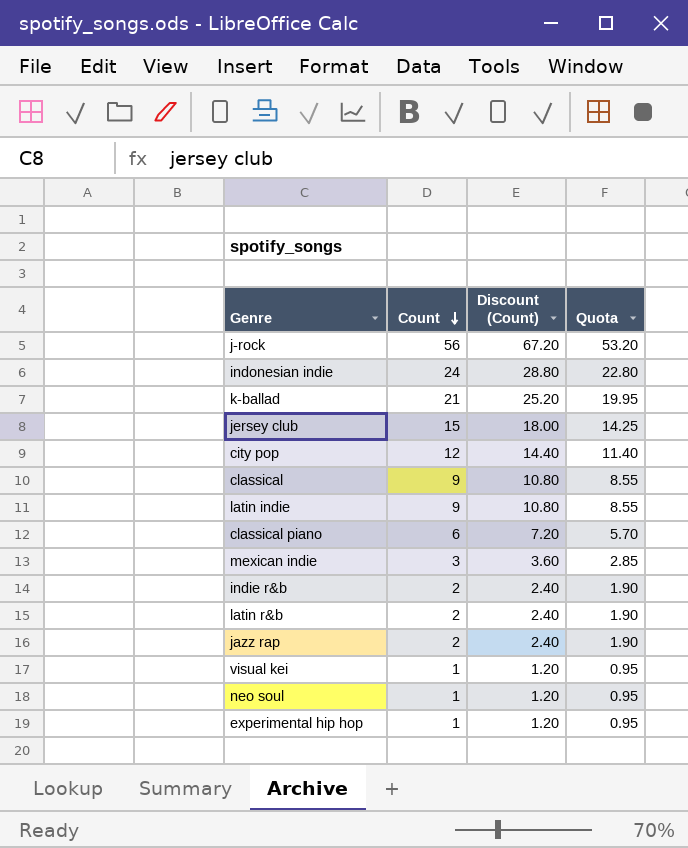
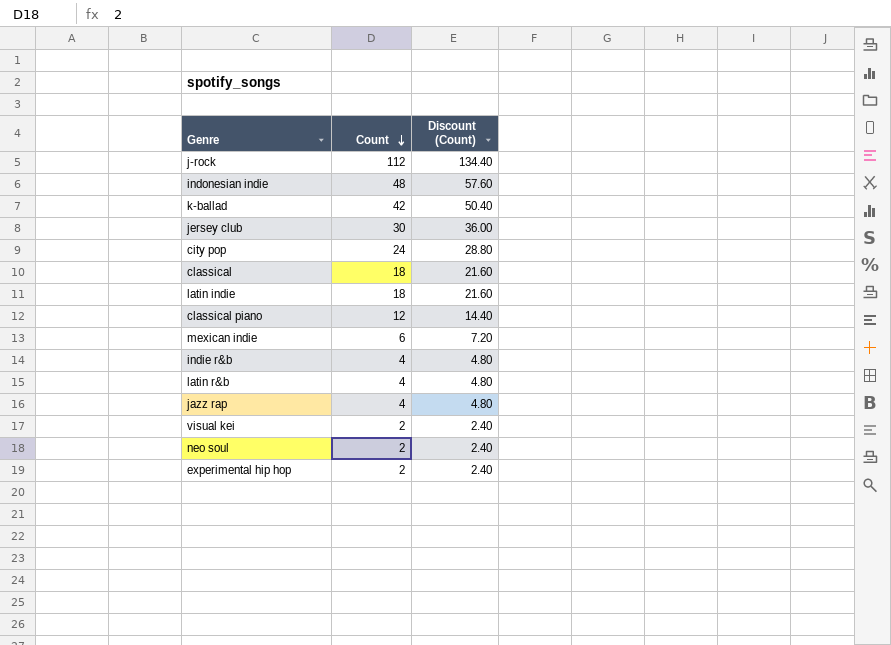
column Quota | formula: [Count] * 0.95 -> none
j-rock | Count: 56 -> 112
j-rock | Discount (Count): 67.20 -> 134.40
indonesian indie | Count: 24 -> 48
indonesian indie | Discount (Count): 28.80 -> 57.60
k-ballad | Count: 21 -> 42
k-ballad | Discount (Count): 25.20 -> 50.40
jersey club | Count: 15 -> 30
jersey club | Discount (Count): 18.00 -> 36.00
city pop | Count: 12 -> 24
city pop | Discount (Count): 14.40 -> 28.80
classical | Count: 9 -> 18
classical | Discount (Count): 10.80 -> 21.60
latin indie | Count: 9 -> 18
latin indie | Discount (Count): 10.80 -> 21.60
classical piano | Count: 6 -> 12
classical piano | Discount (Count): 7.20 -> 14.40
mexican indie | Count: 3 -> 6
mexican indie | Discount (Count): 3.60 -> 7.20
indie r&b | Count: 2 -> 4
indie r&b | Discount (Count): 2.40 -> 4.80
latin r&b | Count: 2 -> 4
latin r&b | Discount (Count): 2.40 -> 4.80
jazz rap | Count: 2 -> 4
jazz rap | Discount (Count): 2.40 -> 4.80
visual kei | Count: 1 -> 2
visual kei | Discount (Count): 1.20 -> 2.40
neo soul | Count: 1 -> 2
neo soul | Discount (Count): 1.20 -> 2.40
experimental hip hop | Count: 1 -> 2
experimental hip hop | Discount (Count): 1.20 -> 2.40

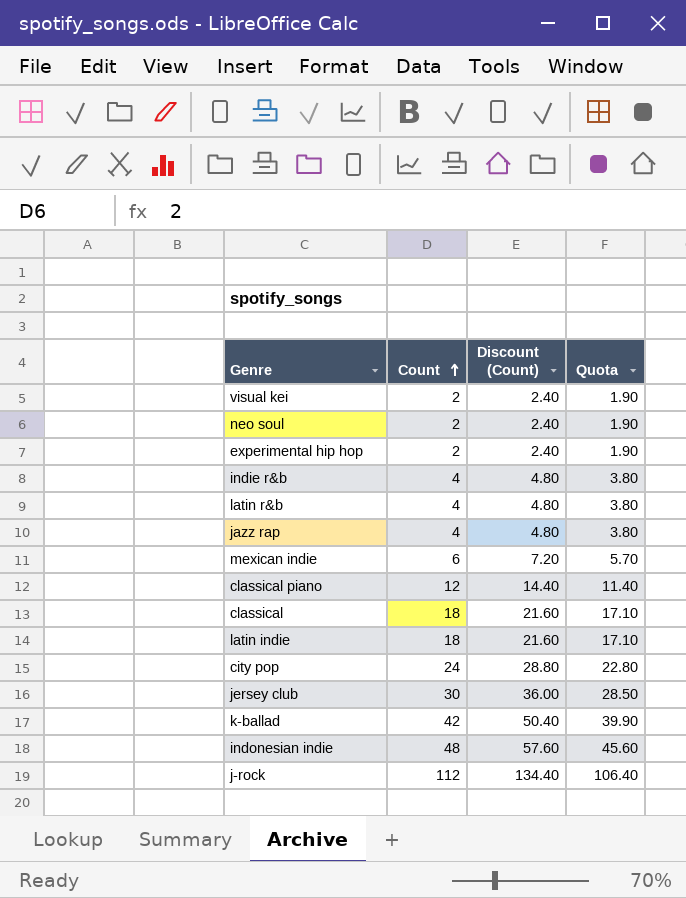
row order: Count descending -> Count ascending
column Quota | formula: none -> [Count] * 0.95

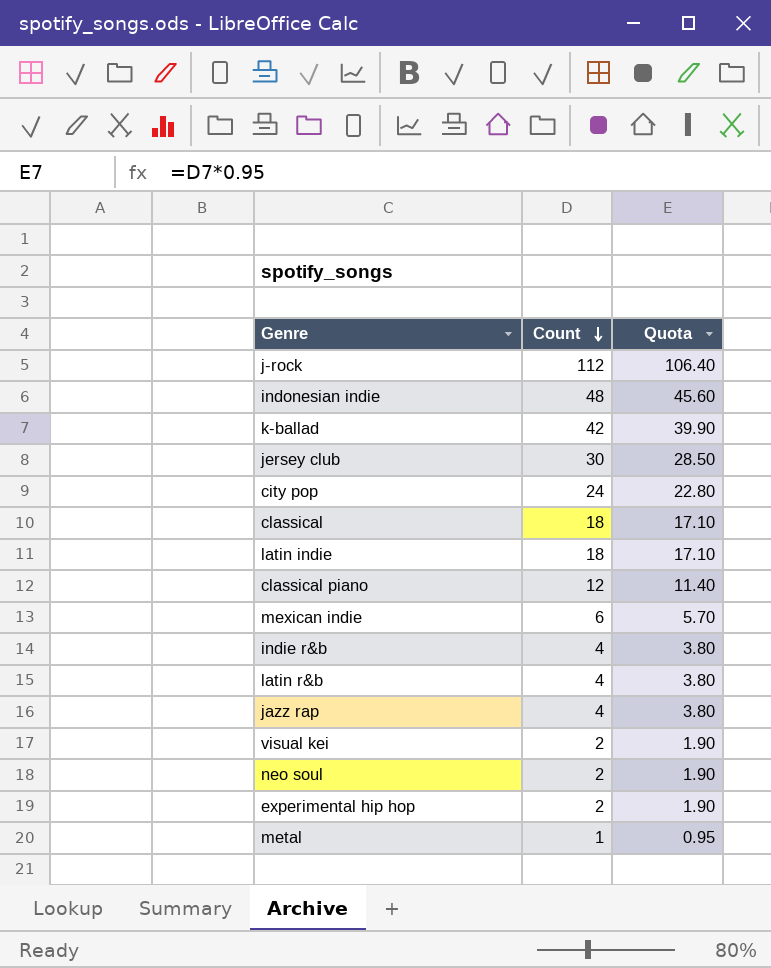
row order: Count ascending -> Count descending
column Discount (Count) | formula: [Count] * 1.2 -> none
row metal: none -> 1 | 0.95

